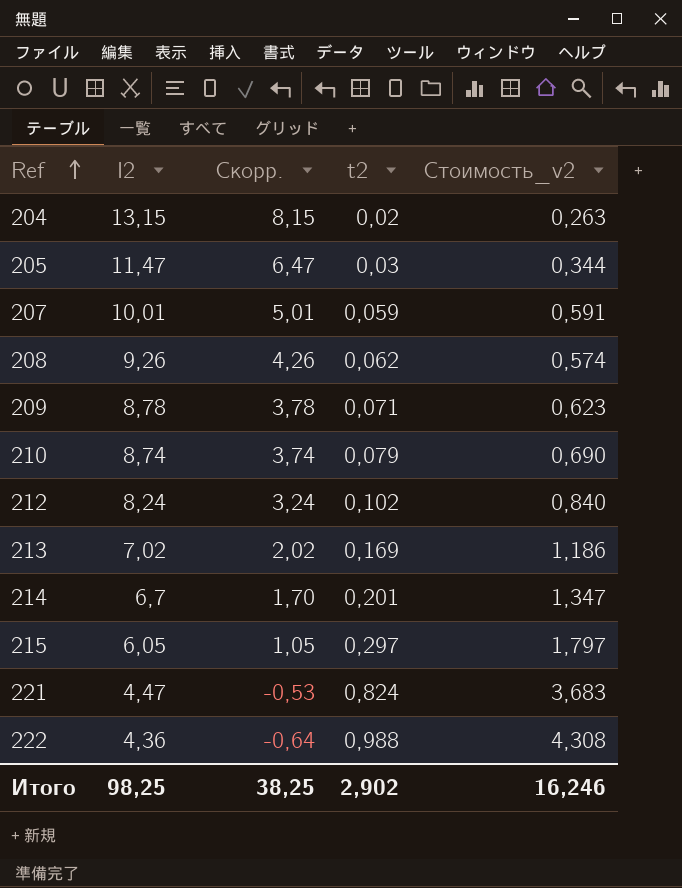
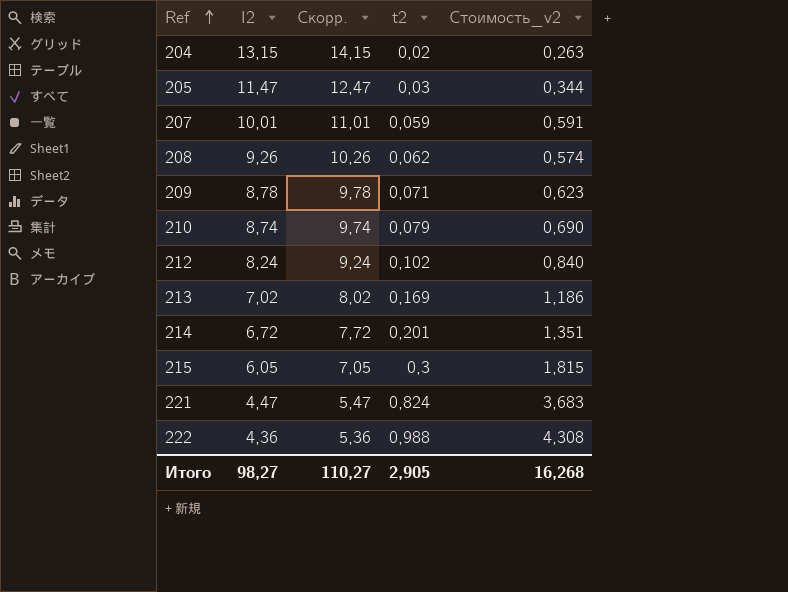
column Скорр. | formula: [I2] - 5 -> [I2] + 1
214 | I2: 6,7 -> 6,72
214 | Стоимость_v2: 1,347 -> 1,351
215 | t2: 0,297 -> 0,3
215 | Стоимость_v2: 1,797 -> 1,815
Итого | I2: 98,25 -> 98,27
Итого | Скорр.: 38,25 -> 110,27
Итого | t2: 2,902 -> 2,905
Итого | Стоимость_v2: 16,246 -> 16,268

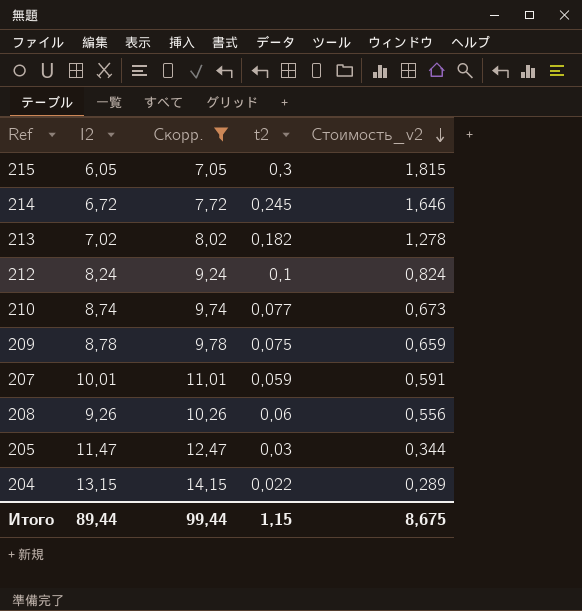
filter: none -> Скорр. >= 7,05
row order: Ref ascending -> Стоимость_v2 descending
214 | t2: 0,201 -> 0,245
214 | Стоимость_v2: 1,351 -> 1,646
213 | t2: 0,169 -> 0,182
213 | Стоимость_v2: 1,186 -> 1,278
212 | t2: 0,102 -> 0,1
212 | Стоимость_v2: 0,840 -> 0,824
210 | t2: 0,079 -> 0,077
210 | Стоимость_v2: 0,690 -> 0,673
209 | t2: 0,071 -> 0,075
209 | Стоимость_v2: 0,623 -> 0,659
208 | t2: 0,062 -> 0,06
208 | Стоимость_v2: 0,574 -> 0,556
204 | t2: 0,02 -> 0,022
204 | Стоимость_v2: 0,263 -> 0,289
Итого | I2: 98,27 -> 89,44
Итого | Скорр.: 110,27 -> 99,44
Итого | t2: 2,905 -> 1,15
Итого | Стоимость_v2: 16,268 -> 8,675

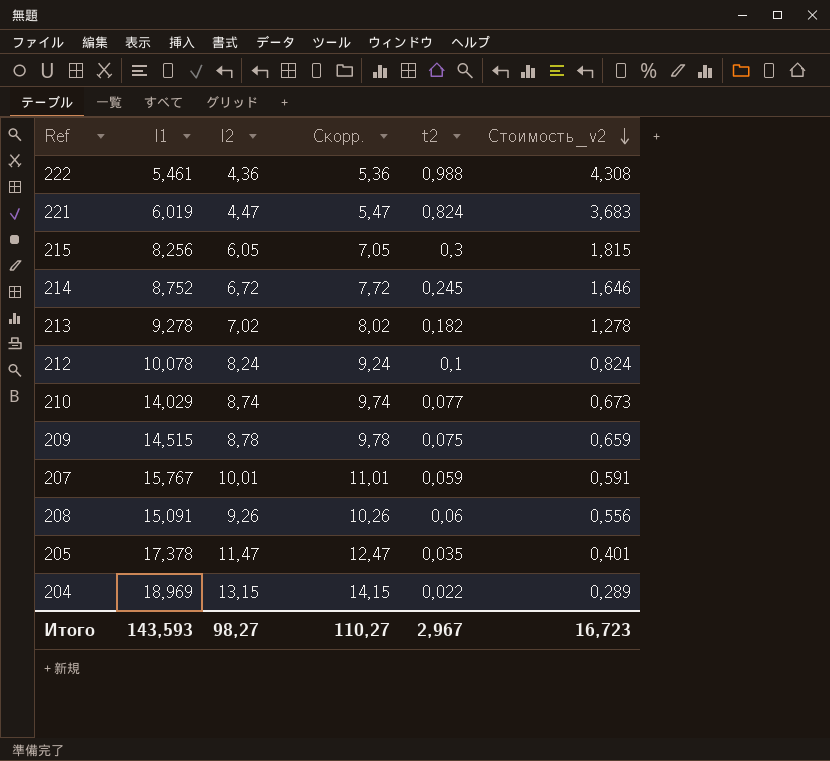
filter: Скорр. >= 7,05 -> none
column I1 | position: none -> 2
205 | t2: 0,03 -> 0,035
205 | Стоимость_v2: 0,344 -> 0,401
Итого | I2: 89,44 -> 98,27
Итого | Скорр.: 99,44 -> 110,27
Итого | t2: 1,15 -> 2,967
Итого | Стоимость_v2: 8,675 -> 16,723

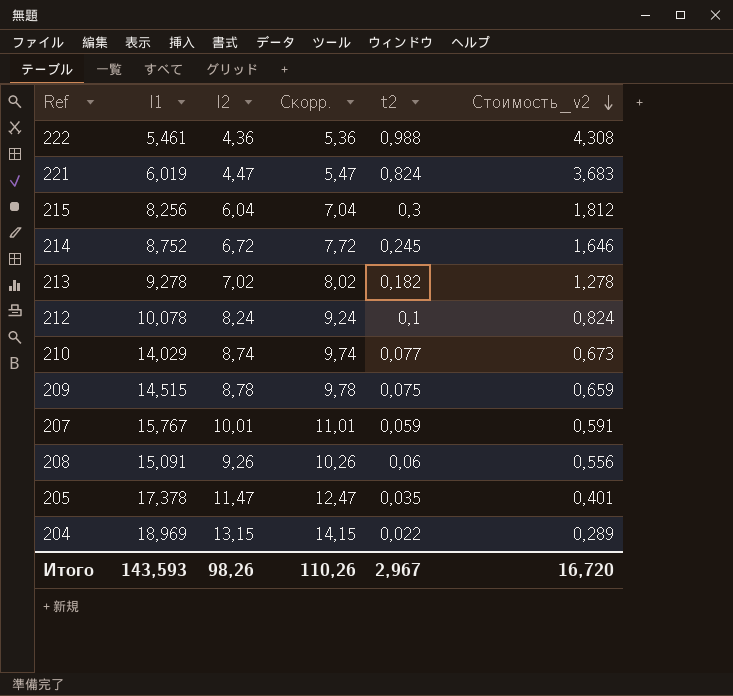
215 | I2: 6,05 -> 6,04
215 | Скорр.: 7,05 -> 7,04
215 | Стоимость_v2: 1,815 -> 1,812
Итого | I2: 98,27 -> 98,26
Итого | Скорр.: 110,27 -> 110,26
Итого | Стоимость_v2: 16,723 -> 16,720

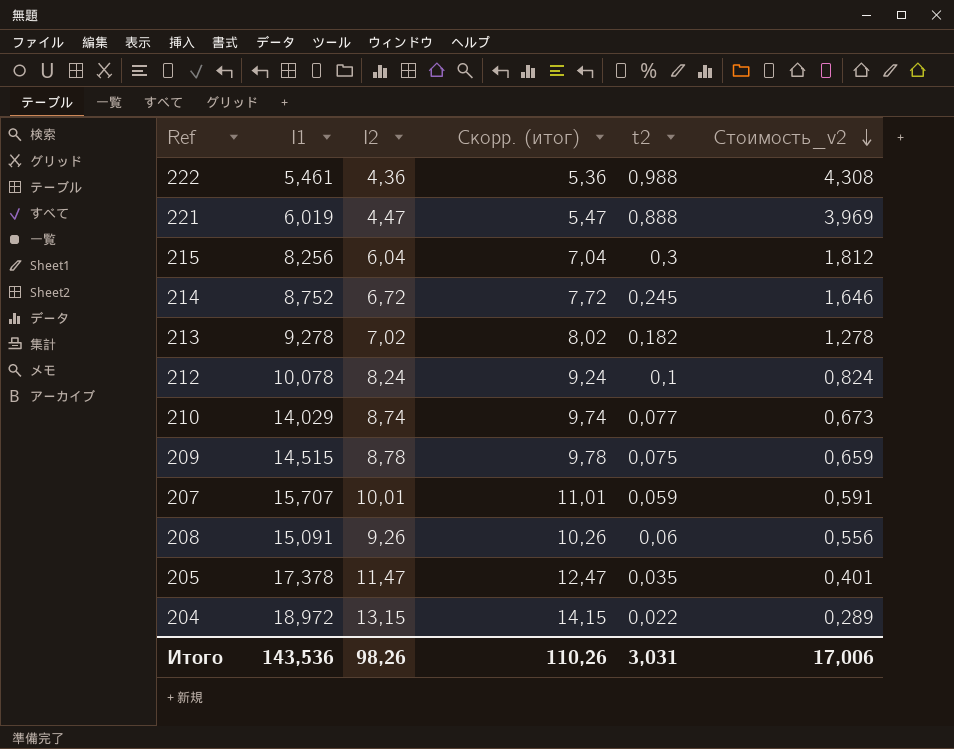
column name: Скорр. -> Скорр. (итог)
221 | t2: 0,824 -> 0,888
221 | Стоимость_v2: 3,683 -> 3,969
207 | I1: 15,767 -> 15,707
204 | I1: 18,969 -> 18,972
Итого | I1: 143,593 -> 143,536
Итого | t2: 2,967 -> 3,031
Итого | Стоимость_v2: 16,720 -> 17,006

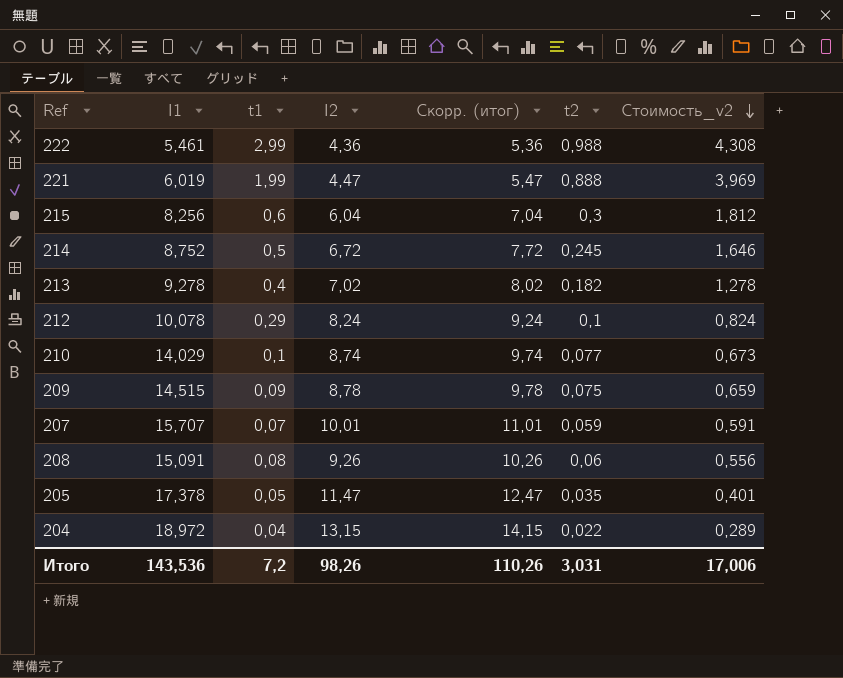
column t1 | position: none -> 3

